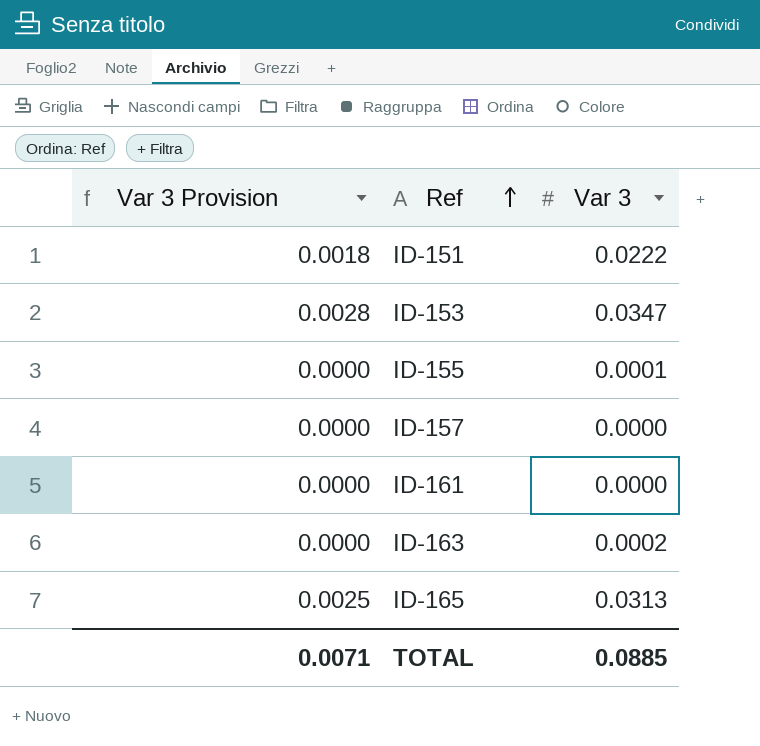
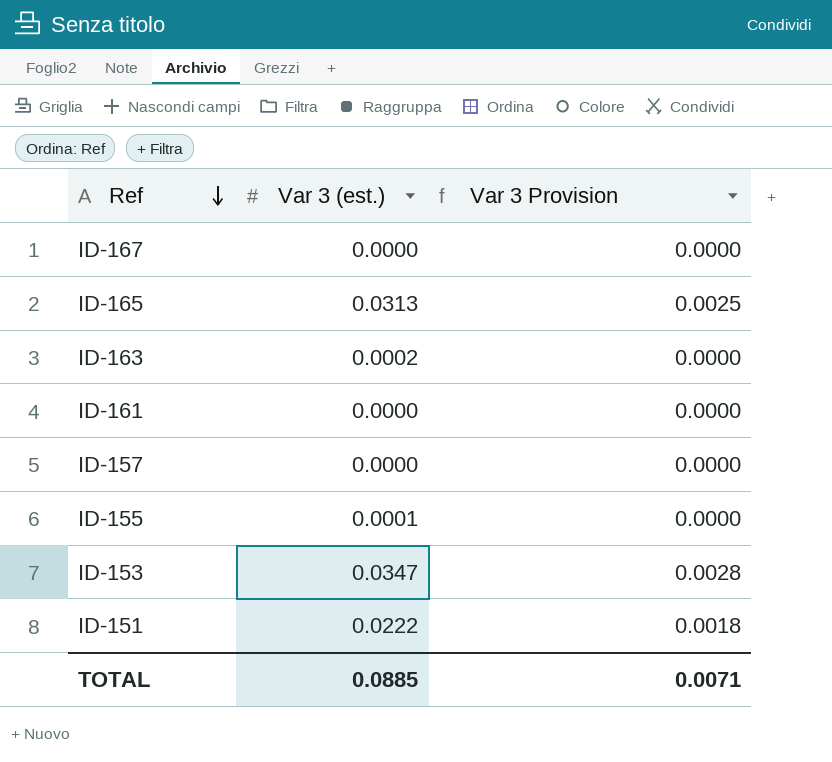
row order: Ref ascending -> Ref descending
column name: Var 3 -> Var 3 (est.)
column Var 3 Provision | position: 1 -> 3
row ID-167: none -> 0.0000 | 0.0000

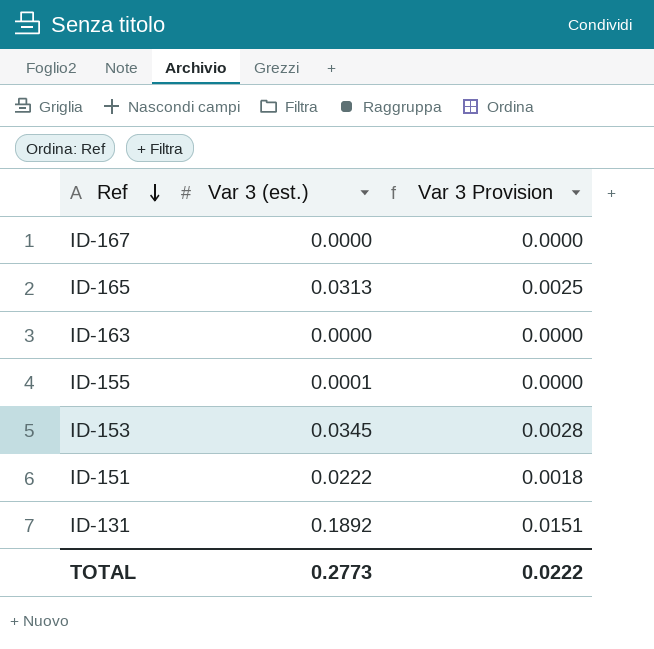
row ID-161: 0.0000 | 0.0000 -> none
row ID-157: 0.0000 | 0.0000 -> none
ID-163 | Var 3 (est.): 0.0002 -> 0.0000
ID-153 | Var 3 (est.): 0.0347 -> 0.0345
row ID-131: none -> 0.1892 | 0.0151
TOTAL | Var 3 (est.): 0.0885 -> 0.2773
TOTAL | Var 3 Provision: 0.0071 -> 0.0222

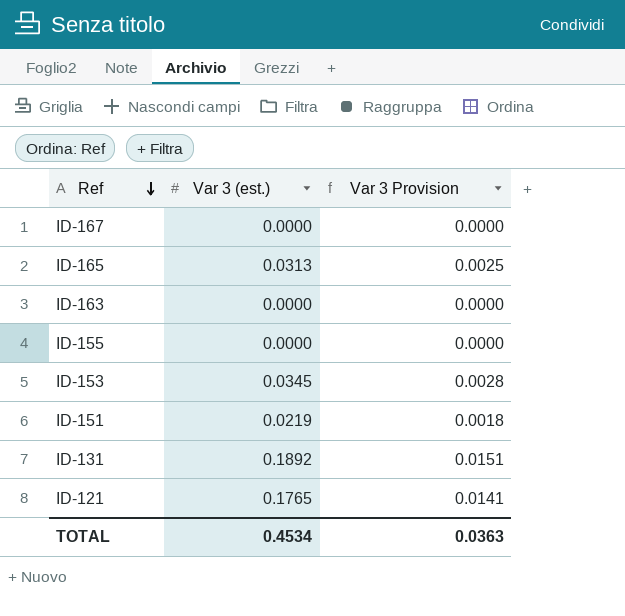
ID-155 | Var 3 (est.): 0.0001 -> 0.0000
ID-151 | Var 3 (est.): 0.0222 -> 0.0219
row ID-121: none -> 0.1765 | 0.0141
TOTAL | Var 3 (est.): 0.2773 -> 0.4534
TOTAL | Var 3 Provision: 0.0222 -> 0.0363

